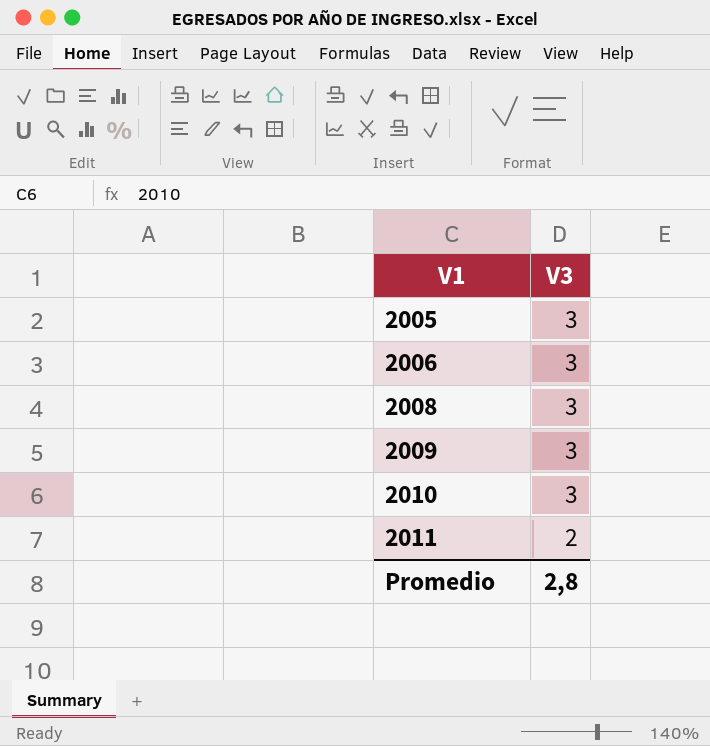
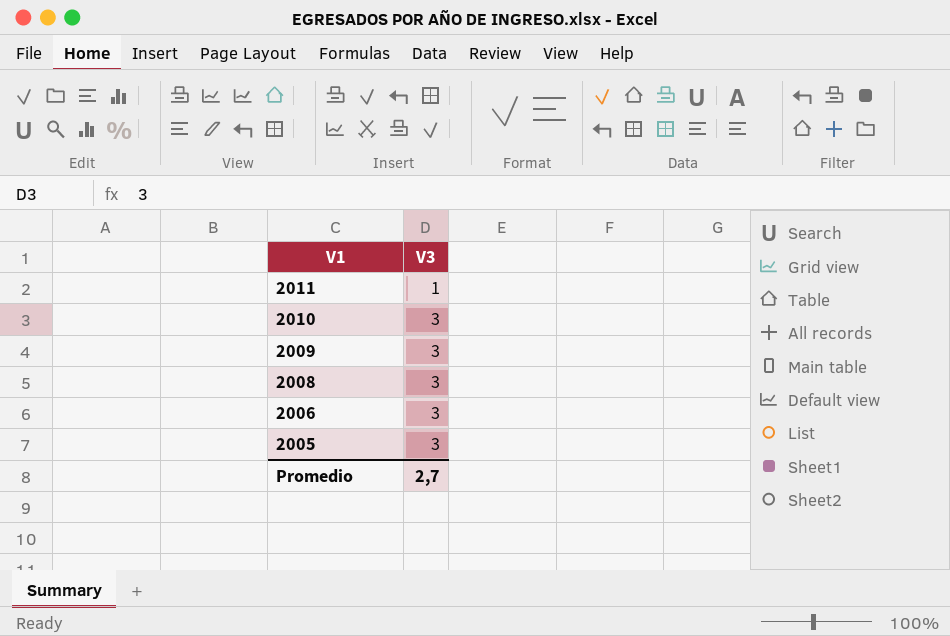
row order: V1 ascending -> V1 descending
2011 | V3: 2 -> 1
Promedio | V3: 2,8 -> 2,7

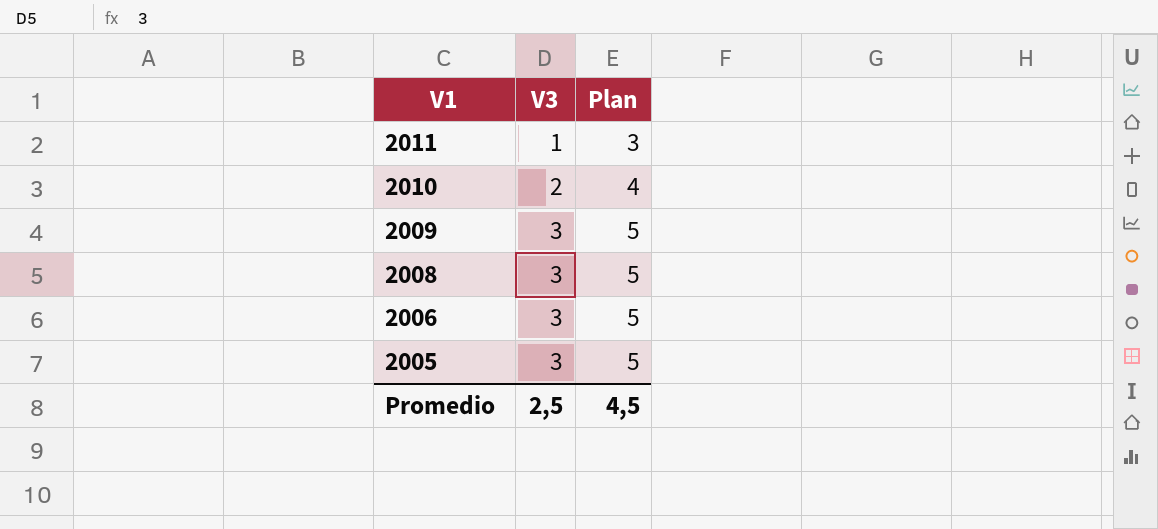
column Plan | formula: none -> [V3] + 2
2010 | V3: 3 -> 2
Promedio | V3: 2,7 -> 2,5

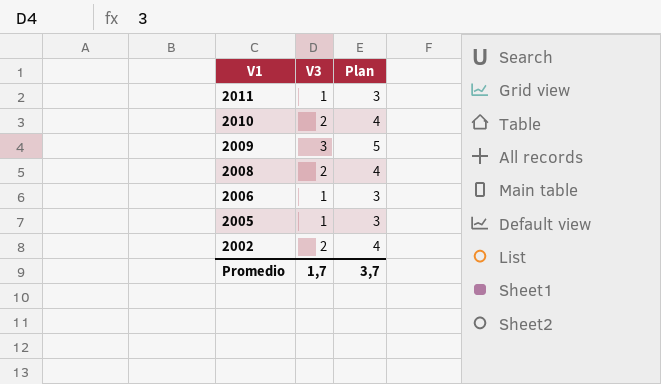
2008 | V3: 3 -> 2
2008 | Plan: 5 -> 4
2006 | V3: 3 -> 1
2006 | Plan: 5 -> 3
2005 | V3: 3 -> 1
2005 | Plan: 5 -> 3
row 2002: none -> 2 | 4
Promedio | V3: 2,5 -> 1,7
Promedio | Plan: 4,5 -> 3,7

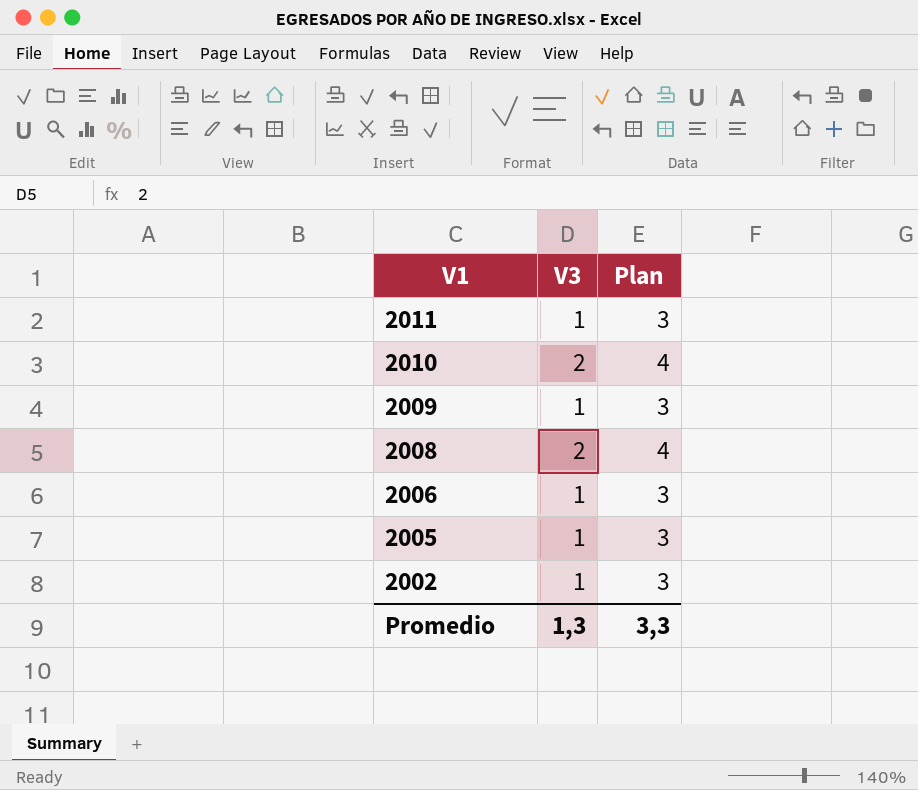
2009 | V3: 3 -> 1
2009 | Plan: 5 -> 3
2002 | V3: 2 -> 1
2002 | Plan: 4 -> 3
Promedio | V3: 1,7 -> 1,3
Promedio | Plan: 3,7 -> 3,3

